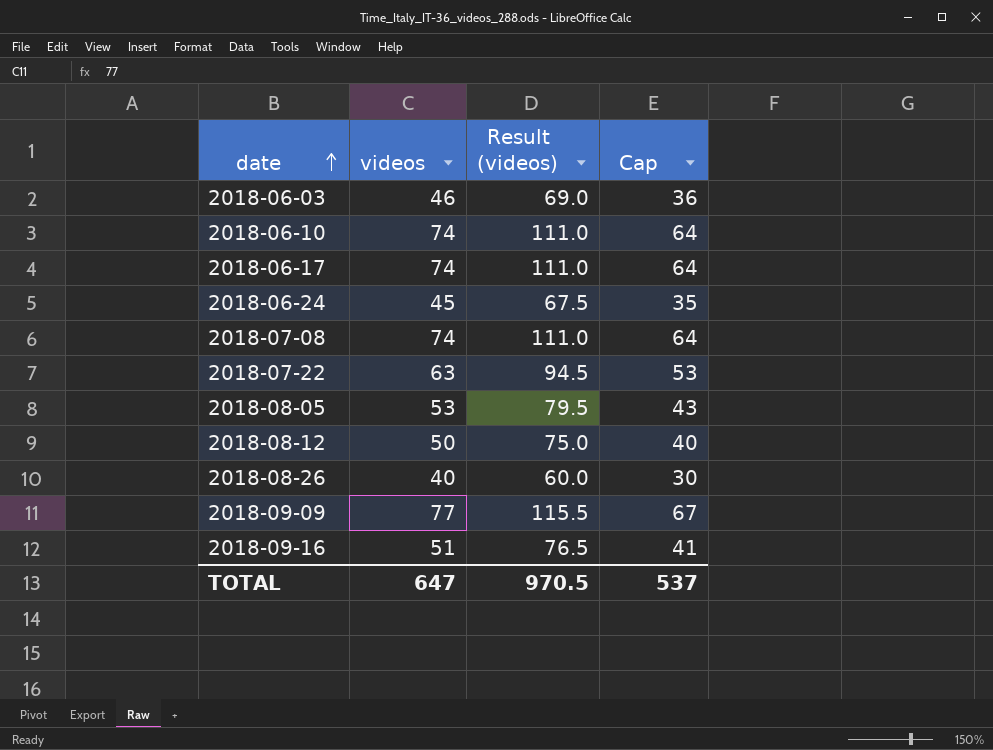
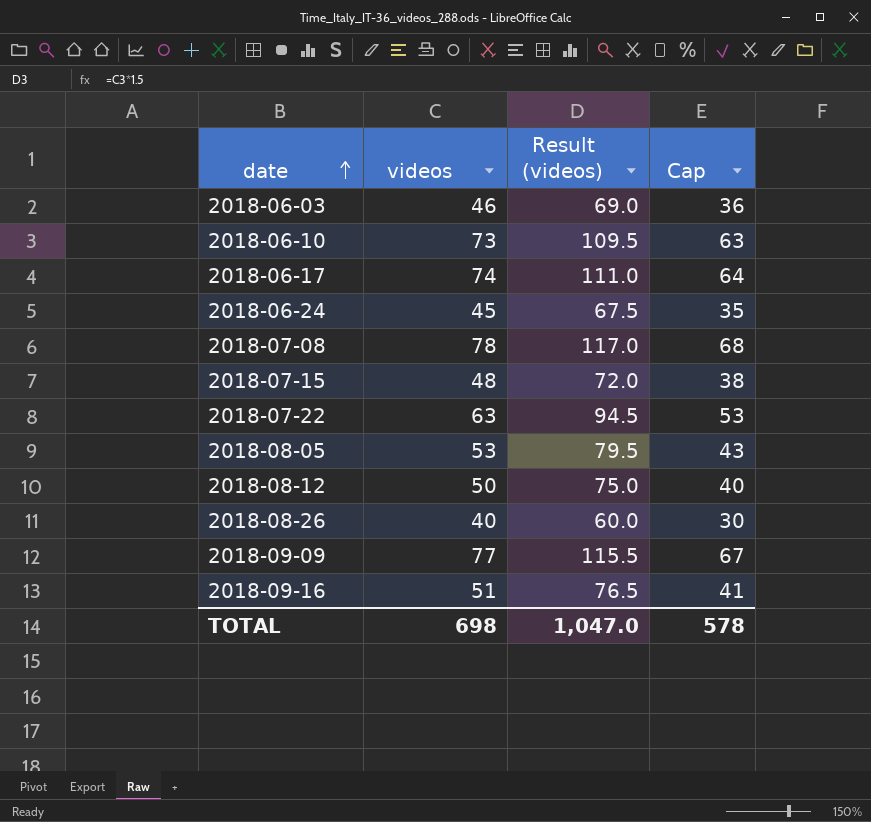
2018-06-10 | videos: 74 -> 73
2018-06-10 | Result (videos): 111.0 -> 109.5
2018-06-10 | Cap: 64 -> 63
2018-07-08 | videos: 74 -> 78
2018-07-08 | Result (videos): 111.0 -> 117.0
2018-07-08 | Cap: 64 -> 68
row 2018-07-15: none -> 48 | 72.0 | 38
TOTAL | videos: 647 -> 698
TOTAL | Result (videos): 970.5 -> 1,047.0
TOTAL | Cap: 537 -> 578

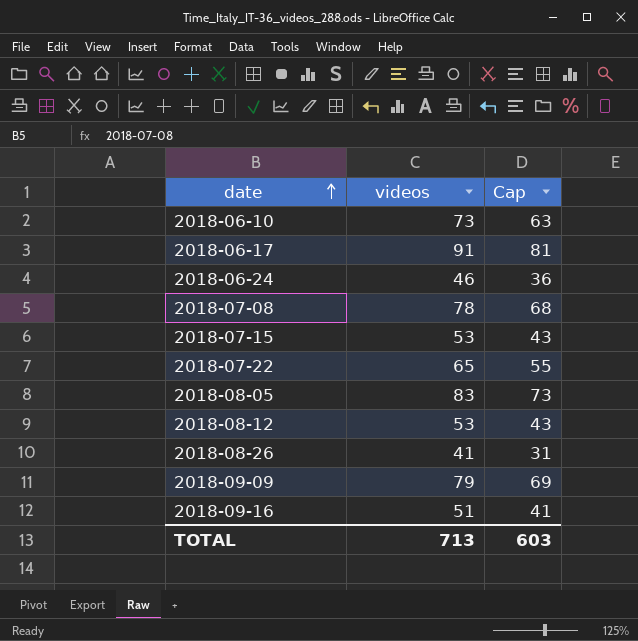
column Result (videos) | formula: [videos] * 1.5 -> none
row 2018-06-03: 46 | 69.0 | 36 -> none
2018-06-17 | videos: 74 -> 91
2018-06-17 | Cap: 64 -> 81
2018-06-24 | videos: 45 -> 46
2018-06-24 | Cap: 35 -> 36
2018-07-15 | videos: 48 -> 53
2018-07-15 | Cap: 38 -> 43
2018-07-22 | videos: 63 -> 65
2018-07-22 | Cap: 53 -> 55
2018-08-05 | videos: 53 -> 83
2018-08-05 | Cap: 43 -> 73
2018-08-12 | videos: 50 -> 53
2018-08-12 | Cap: 40 -> 43
2018-08-26 | videos: 40 -> 41
2018-08-26 | Cap: 30 -> 31
2018-09-09 | videos: 77 -> 79
2018-09-09 | Cap: 67 -> 69
TOTAL | videos: 698 -> 713
TOTAL | Cap: 578 -> 603

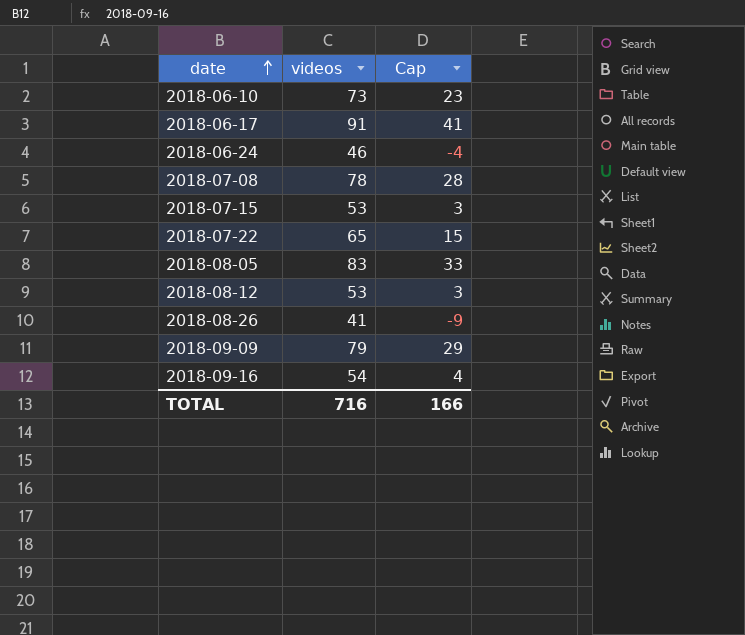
column Cap | formula: [videos] - 10 -> [videos] - 50
2018-09-16 | videos: 51 -> 54
TOTAL | videos: 713 -> 716
TOTAL | Cap: 603 -> 166

